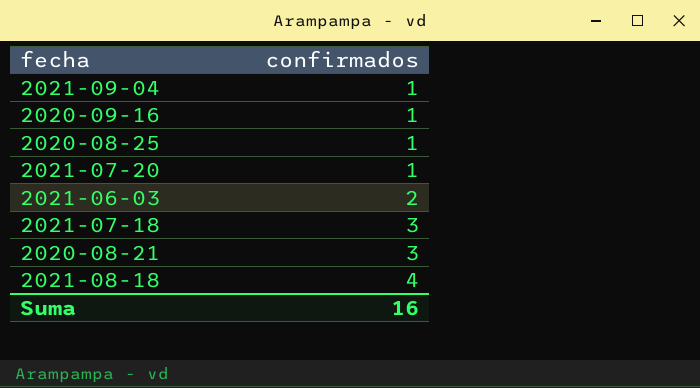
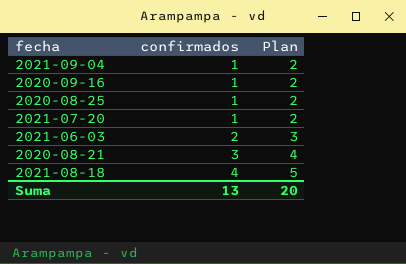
column Plan | formula: none -> [confirmados] + 1
row 2021-07-18: 3 -> none
Suma | confirmados: 16 -> 13

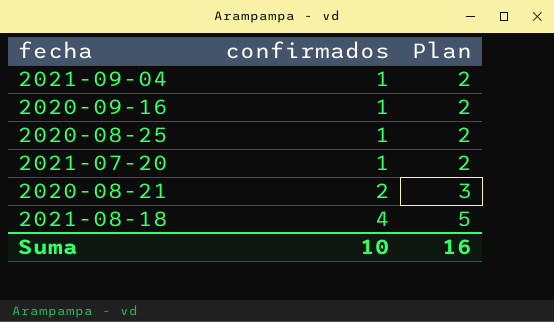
row 2021-06-03: 2 | 3 -> none
2020-08-21 | confirmados: 3 -> 2
2020-08-21 | Plan: 4 -> 3
Suma | confirmados: 13 -> 10
Suma | Plan: 20 -> 16

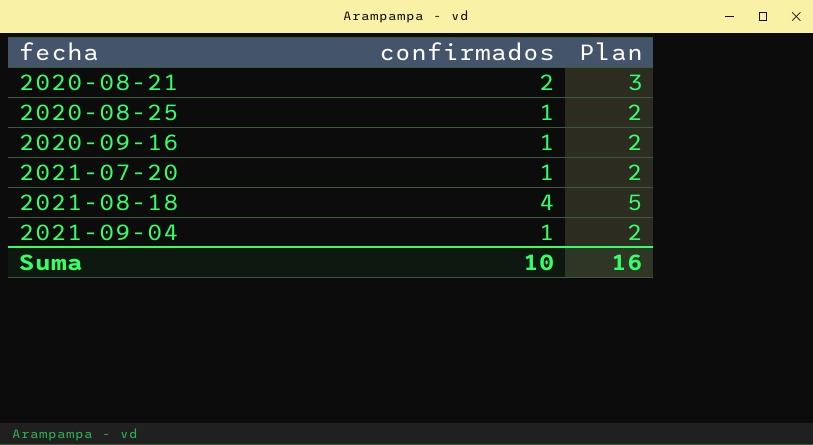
row order: confirmados ascending -> fecha ascending

